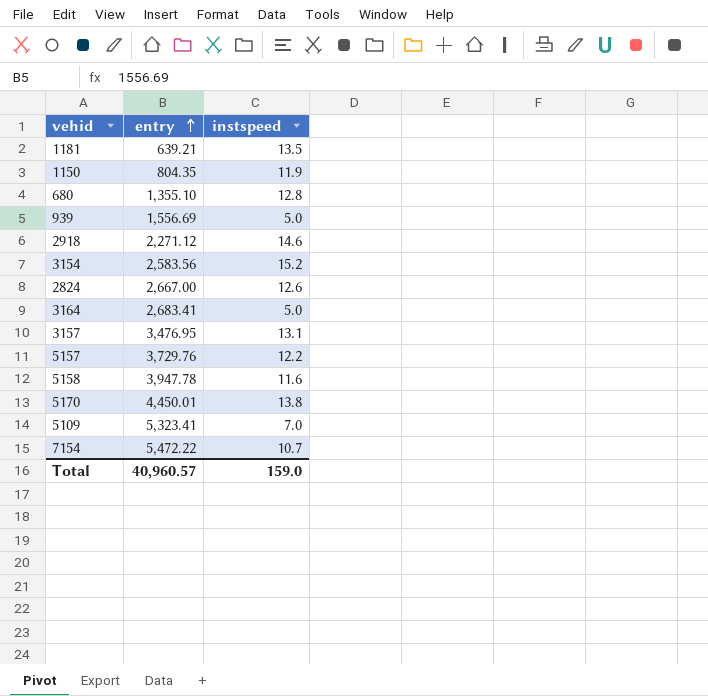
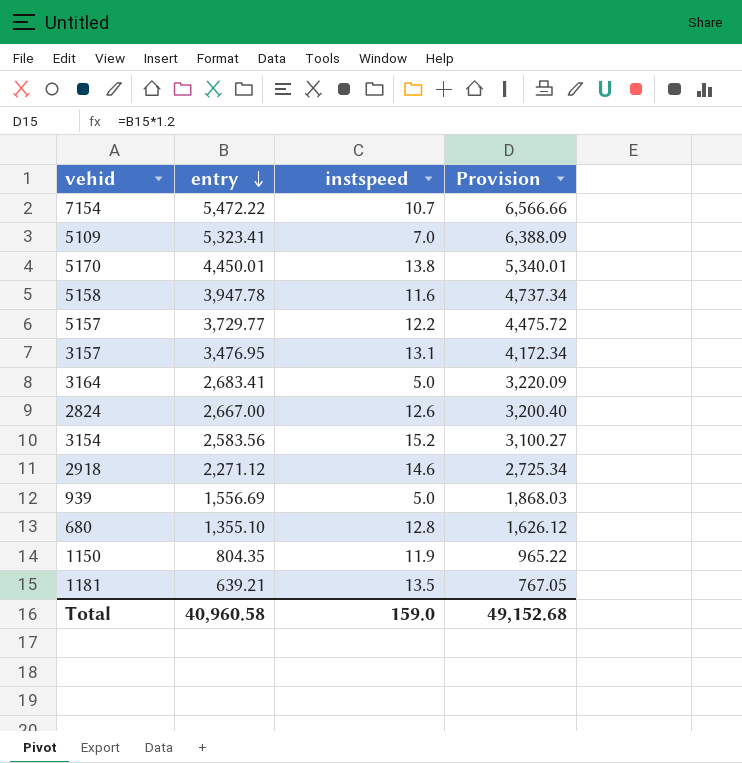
row order: entry ascending -> entry descending
column Provision | formula: none -> [entry] * 1.2
5157 | entry: 3,729.76 -> 3,729.77
Total | entry: 40,960.57 -> 40,960.58

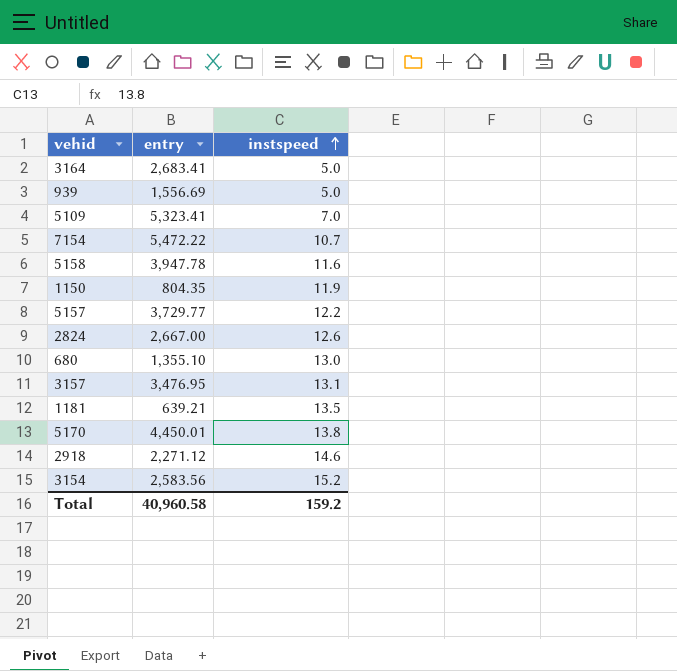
row order: entry descending -> instspeed ascending
column Provision | formula: [entry] * 1.2 -> none
680 | instspeed: 12.8 -> 13.0
Total | instspeed: 159.0 -> 159.2

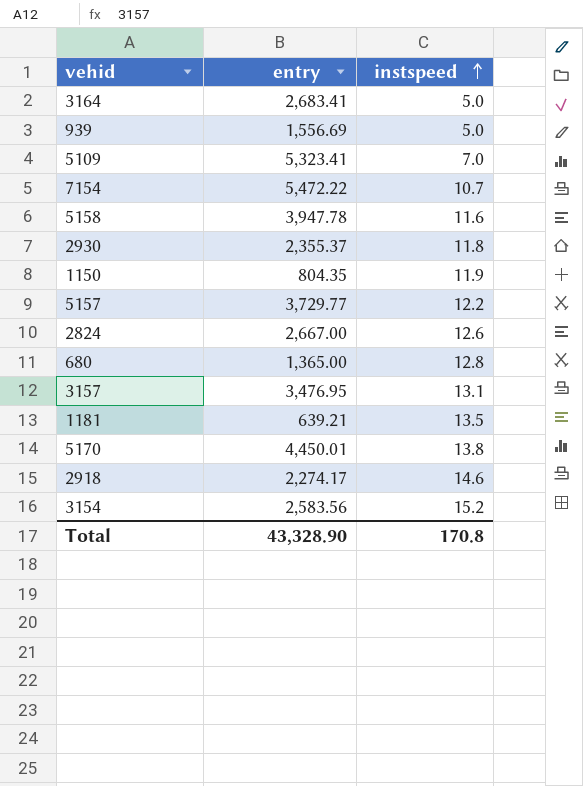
row 2930: none -> 2,355.37 | 11.8
680 | entry: 1,355.10 -> 1,365.00
680 | instspeed: 13.0 -> 12.8
2918 | entry: 2,271.12 -> 2,274.17
Total | entry: 40,960.58 -> 43,328.90
Total | instspeed: 159.2 -> 170.8

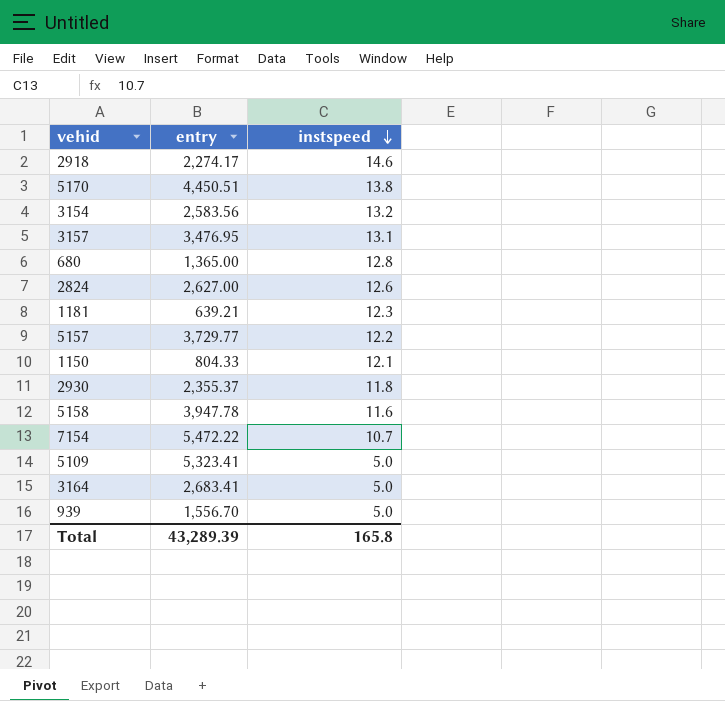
row order: instspeed ascending -> instspeed descending
5170 | entry: 4,450.01 -> 4,450.51
3154 | instspeed: 15.2 -> 13.2
2824 | entry: 2,667.00 -> 2,627.00
1181 | instspeed: 13.5 -> 12.3
1150 | entry: 804.35 -> 804.33
1150 | instspeed: 11.9 -> 12.1
5109 | instspeed: 7.0 -> 5.0
939 | entry: 1,556.69 -> 1,556.70
Total | entry: 43,328.90 -> 43,289.39
Total | instspeed: 170.8 -> 165.8

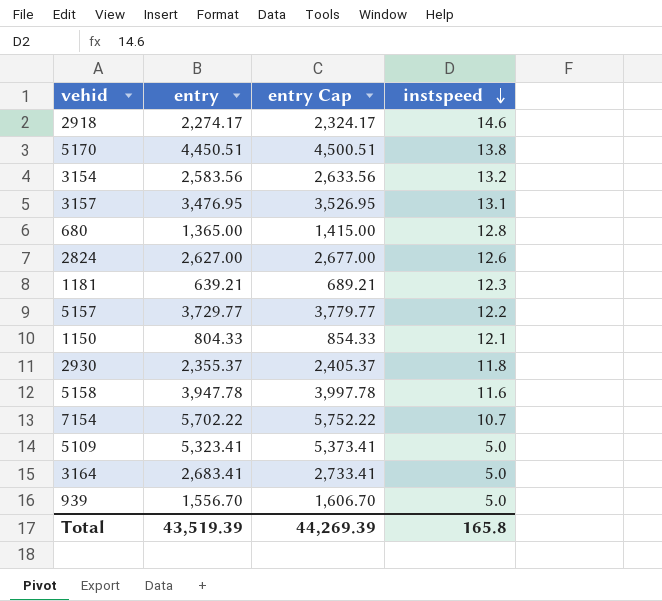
column entry Cap | formula: none -> [entry] + 50
7154 | entry: 5,472.22 -> 5,702.22
Total | entry: 43,289.39 -> 43,519.39

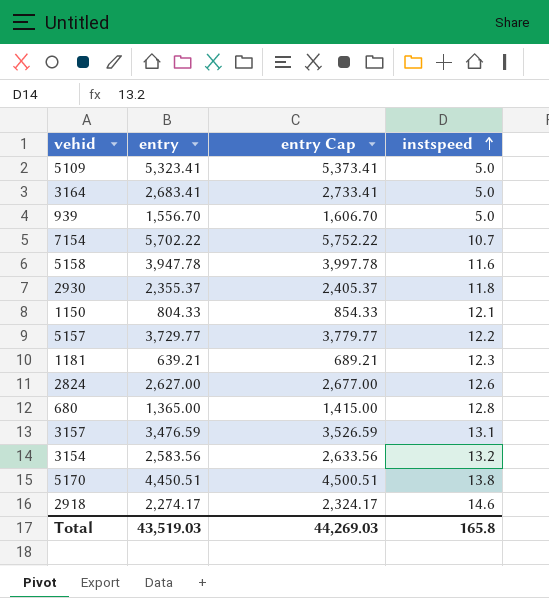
row order: instspeed descending -> instspeed ascending
3157 | entry: 3,476.95 -> 3,476.59
3157 | entry Cap: 3,526.95 -> 3,526.59
Total | entry: 43,519.39 -> 43,519.03
Total | entry Cap: 44,269.39 -> 44,269.03

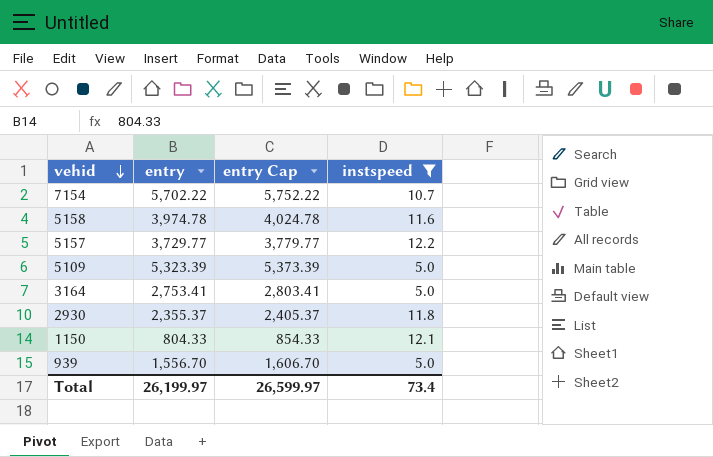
filter: none -> instspeed <= 12.2
row order: instspeed ascending -> vehid descending
5158 | entry: 3,947.78 -> 3,974.78
5158 | entry Cap: 3,997.78 -> 4,024.78
5109 | entry: 5,323.41 -> 5,323.39
5109 | entry Cap: 5,373.41 -> 5,373.39
3164 | entry: 2,683.41 -> 2,753.41
3164 | entry Cap: 2,733.41 -> 2,803.41
Total | entry: 43,519.03 -> 26,199.97
Total | entry Cap: 44,269.03 -> 26,599.97
Total | instspeed: 165.8 -> 73.4

